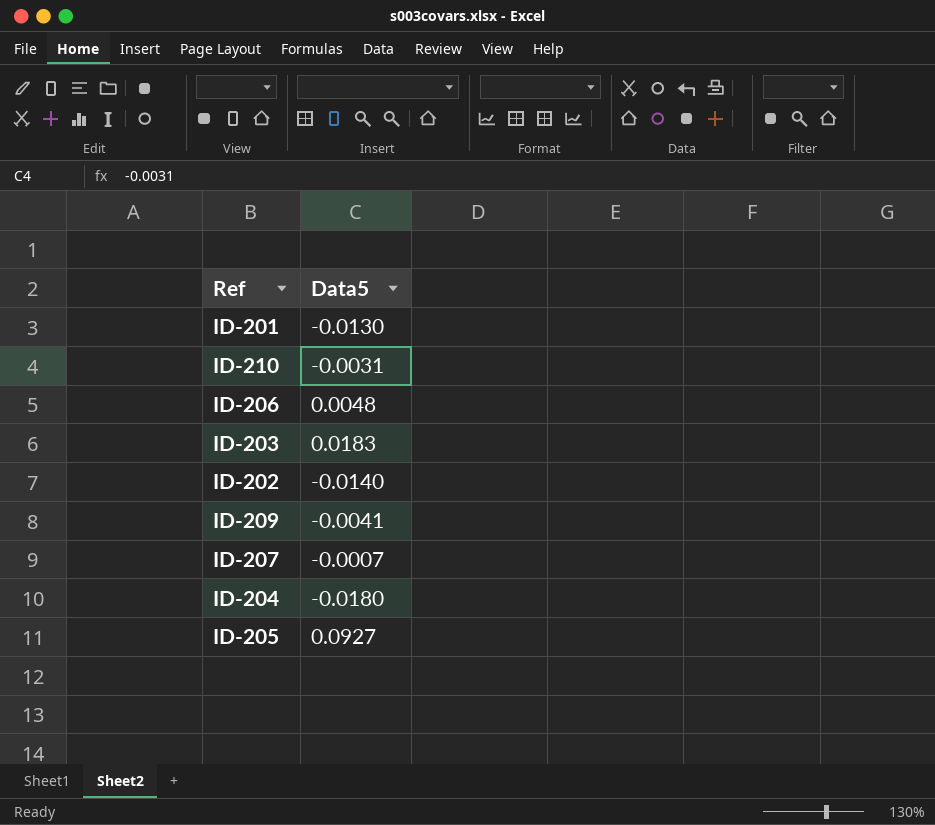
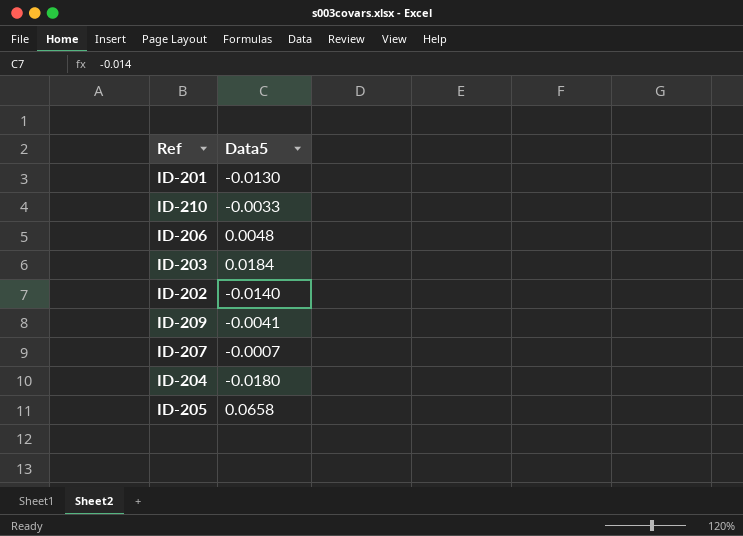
ID-210 | Data5: -0.0031 -> -0.0033
ID-203 | Data5: 0.0183 -> 0.0184
ID-205 | Data5: 0.0927 -> 0.0658

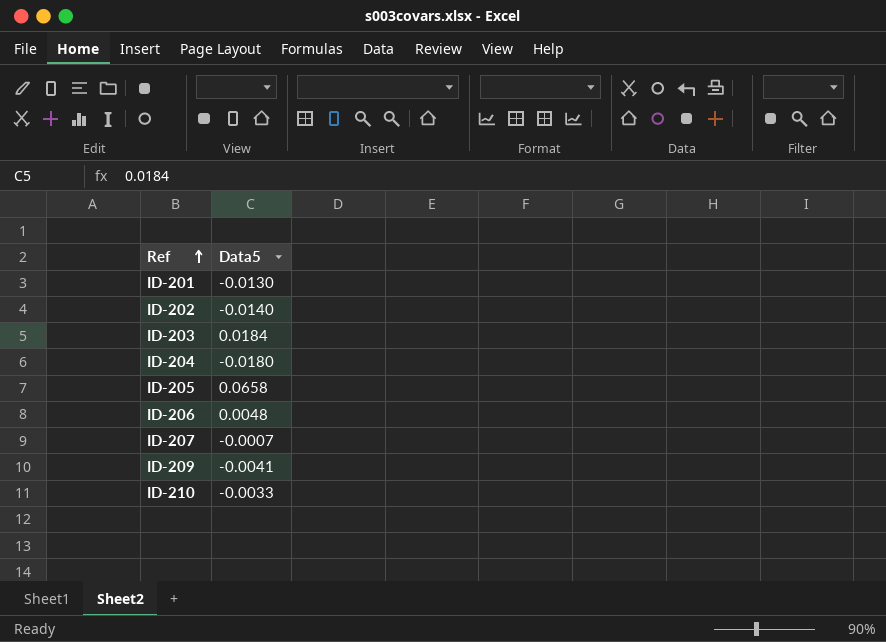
row order: none -> Ref ascending

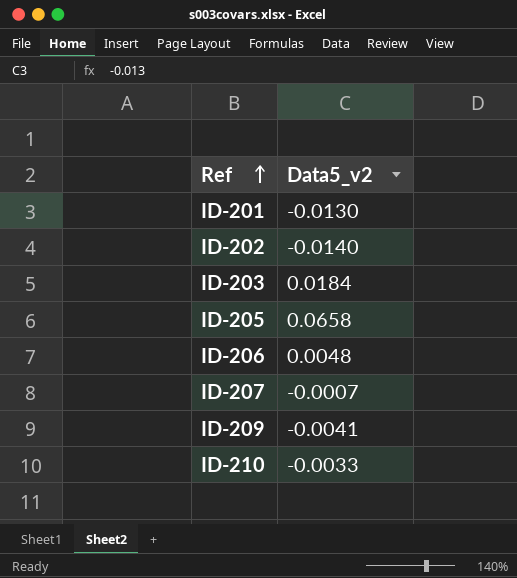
column name: Data5 -> Data5_v2
row ID-204: -0.0180 -> none

